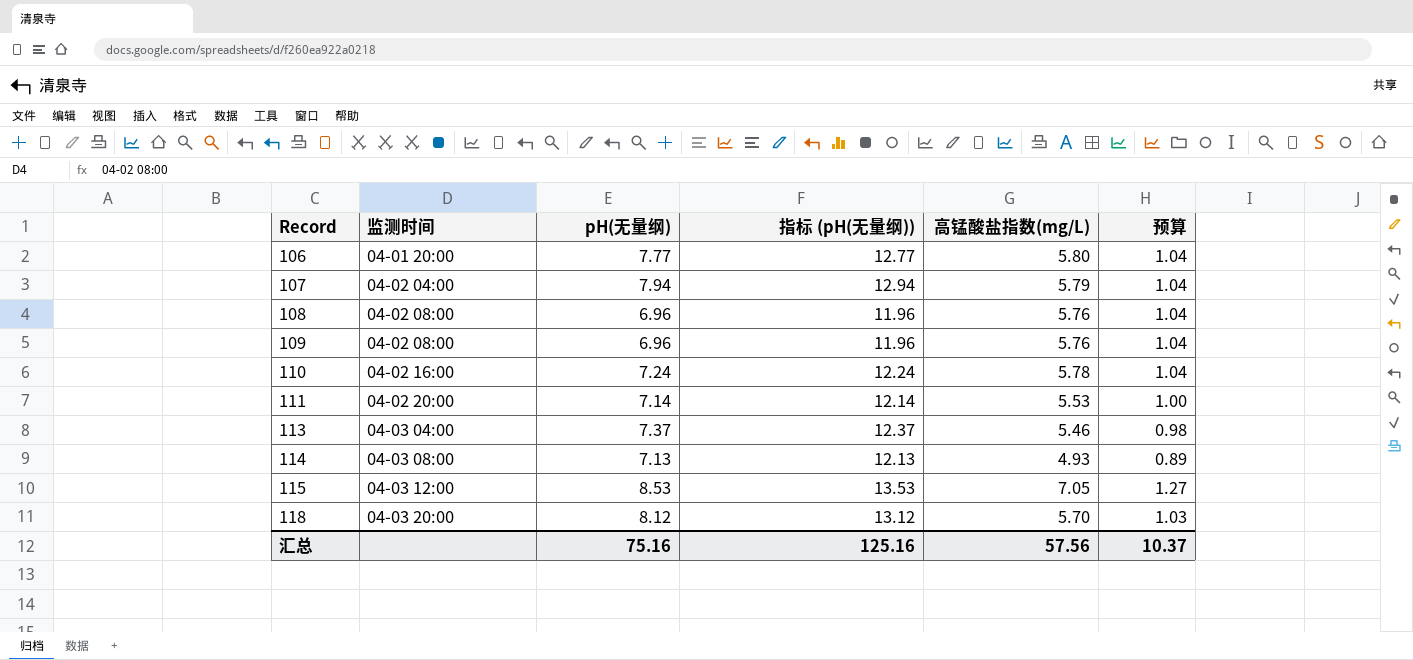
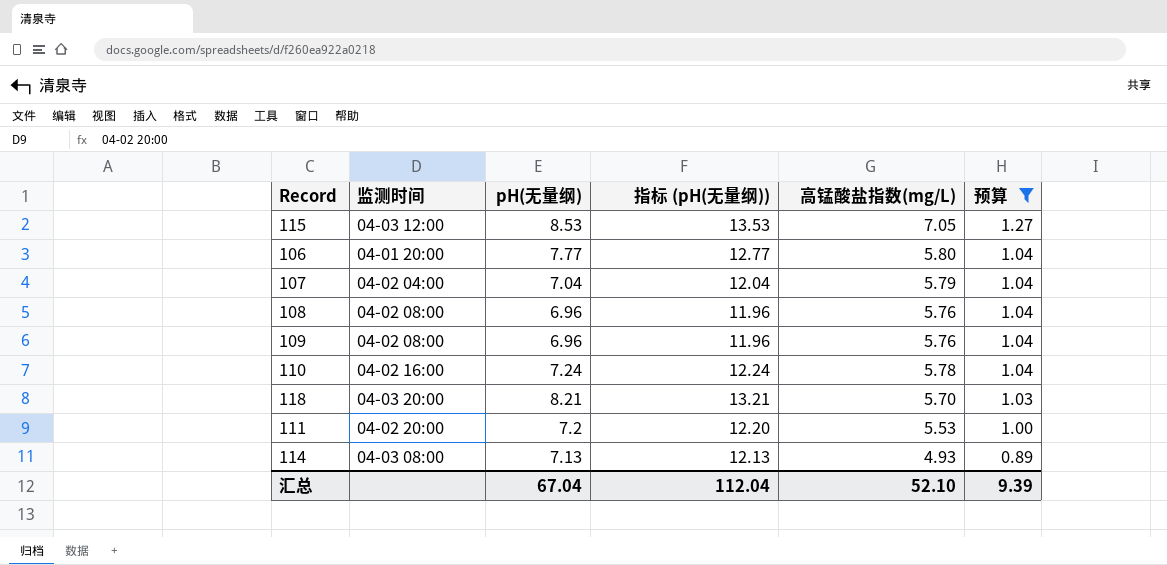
filter: none -> 预算 != 0.98
row order: Record ascending -> 预算 descending
107 | pH(无量纲): 7.94 -> 7.04
107 | 指标 (pH(无量纲)): 12.94 -> 12.04
118 | pH(无量纲): 8.12 -> 8.21
118 | 指标 (pH(无量纲)): 13.12 -> 13.21
111 | pH(无量纲): 7.14 -> 7.2
111 | 指标 (pH(无量纲)): 12.14 -> 12.20
汇总 | pH(无量纲): 75.16 -> 67.04
汇总 | 指标 (pH(无量纲)): 125.16 -> 112.04
汇总 | 高锰酸盐指数(mg/L): 57.56 -> 52.10
汇总 | 预算: 10.37 -> 9.39

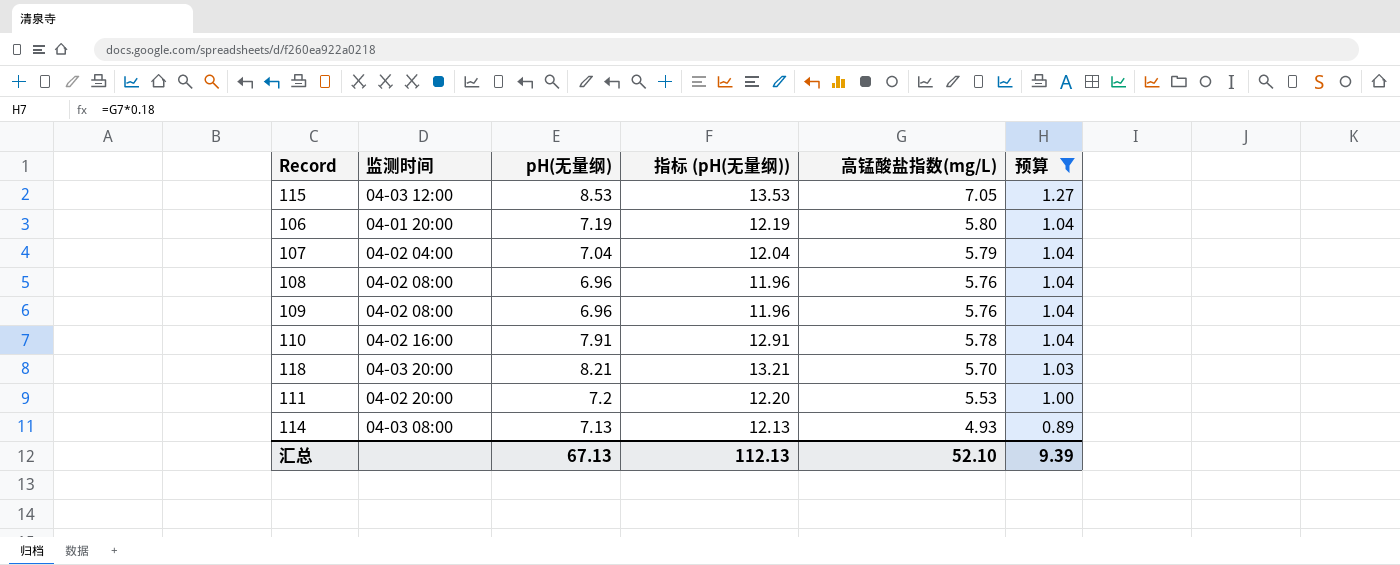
106 | pH(无量纲): 7.77 -> 7.19
106 | 指标 (pH(无量纲)): 12.77 -> 12.19
110 | pH(无量纲): 7.24 -> 7.91
110 | 指标 (pH(无量纲)): 12.24 -> 12.91
汇总 | pH(无量纲): 67.04 -> 67.13
汇总 | 指标 (pH(无量纲)): 112.04 -> 112.13

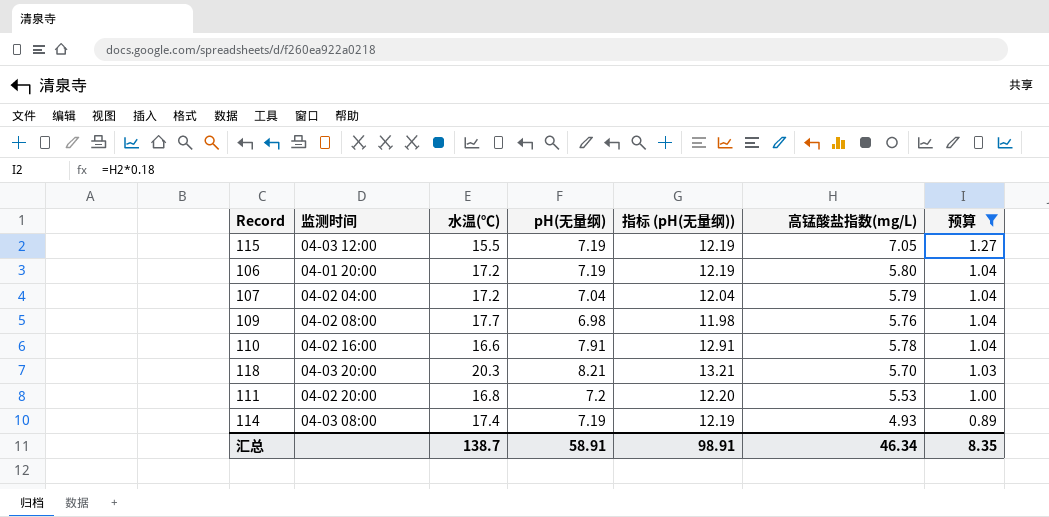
column 水温(℃) | position: none -> 3
row 108: 04-02 08:00 | 6.96 | 11.96 | 5.76 | 1.04 -> none
115 | pH(无量纲): 8.53 -> 7.19
115 | 指标 (pH(无量纲)): 13.53 -> 12.19
109 | pH(无量纲): 6.96 -> 6.98
109 | 指标 (pH(无量纲)): 11.96 -> 11.98
114 | pH(无量纲): 7.13 -> 7.19
114 | 指标 (pH(无量纲)): 12.13 -> 12.19
汇总 | pH(无量纲): 67.13 -> 58.91
汇总 | 指标 (pH(无量纲)): 112.13 -> 98.91
汇总 | 高锰酸盐指数(mg/L): 52.10 -> 46.34
汇总 | 预算: 9.39 -> 8.35

